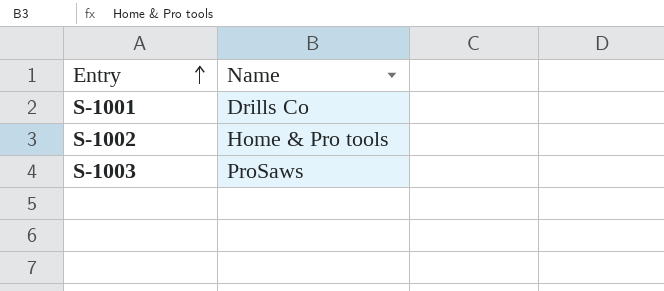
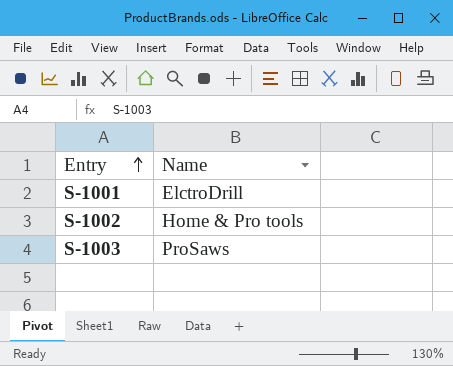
S-1001 | Name: Drills Co -> ElctroDrill

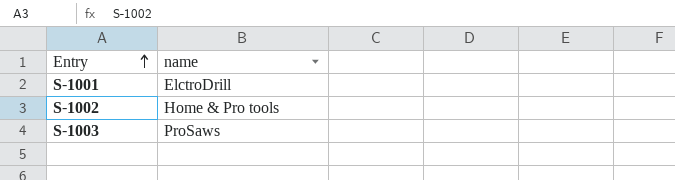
column name: Name -> name

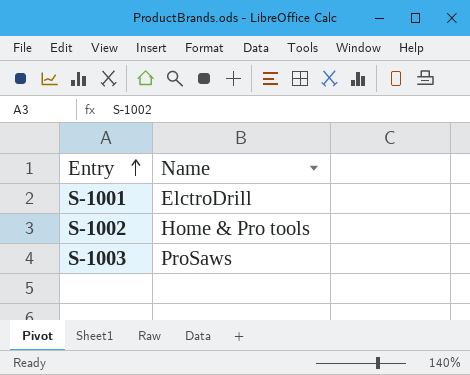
column name: name -> Name

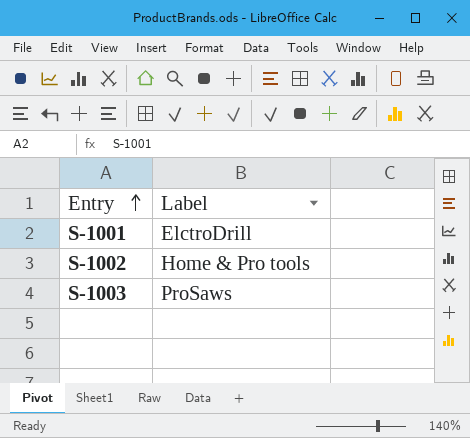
column name: Name -> Label

